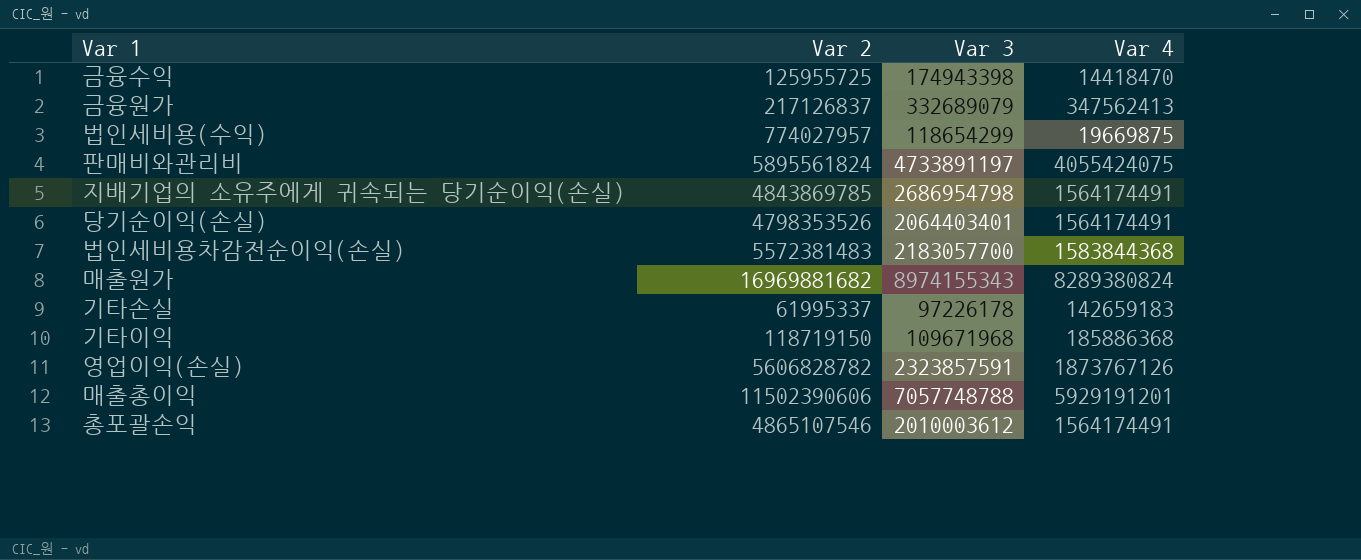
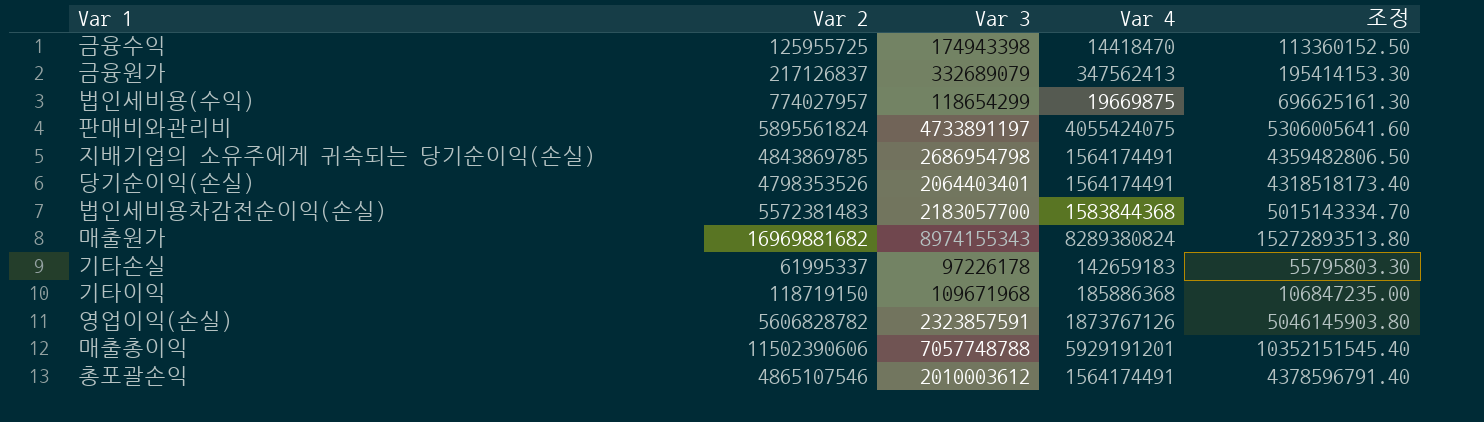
column 조정 | formula: none -> [Var 2] * 0.9

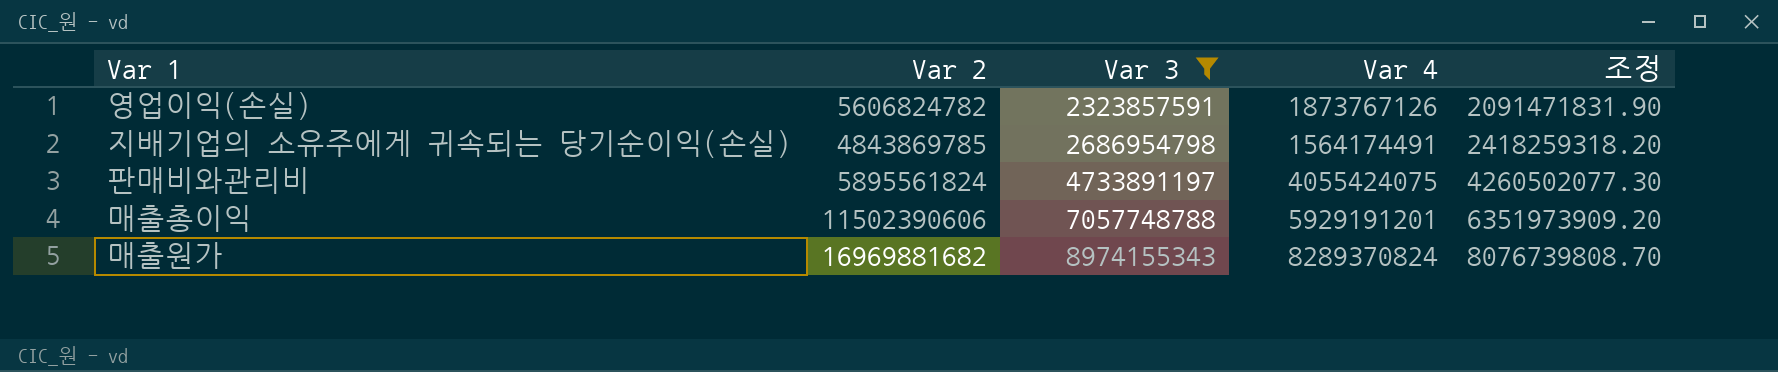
filter: none -> Var 3 >= 2323857591
row order: none -> Var 3 ascending
column 조정 | formula: [Var 2] * 0.9 -> [Var 3] * 0.9
영업이익(손실) | Var 2: 5606828782 -> 5606824782
매출원가 | Var 4: 8289380824 -> 8289370824

